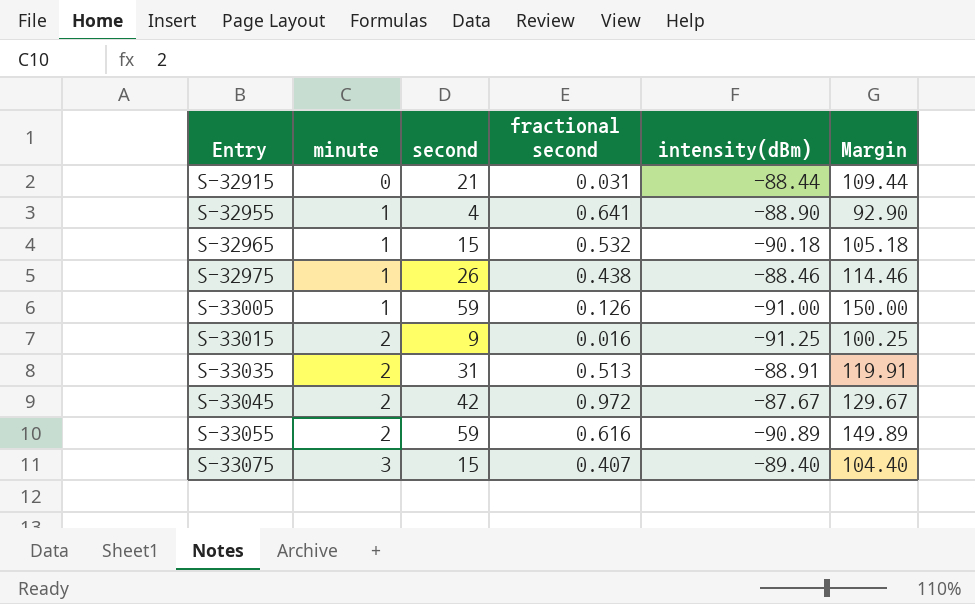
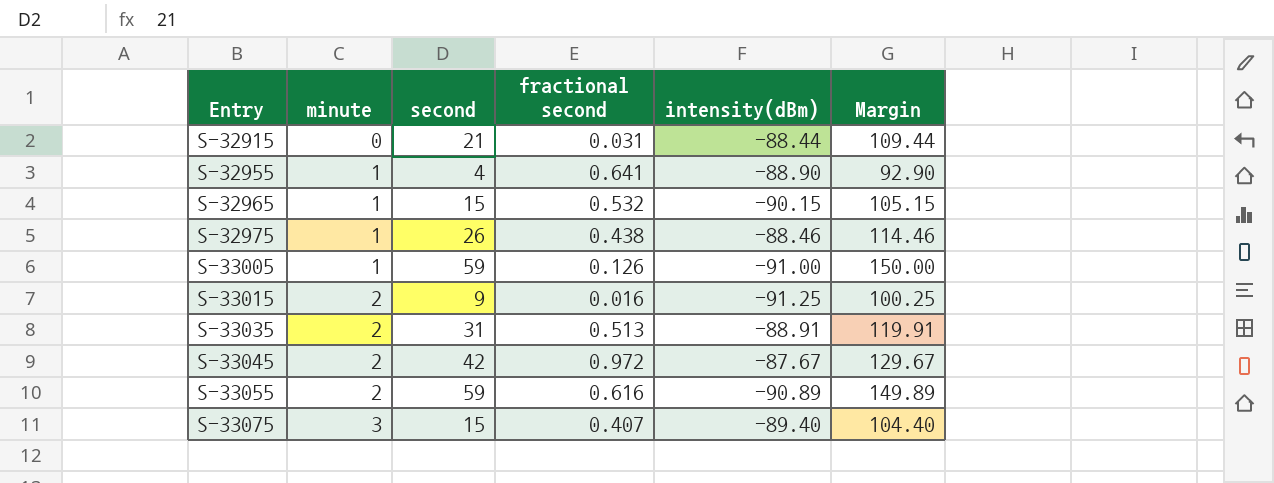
S-32965 | intensity(dBm): -90.18 -> -90.15
S-32965 | Margin: 105.18 -> 105.15

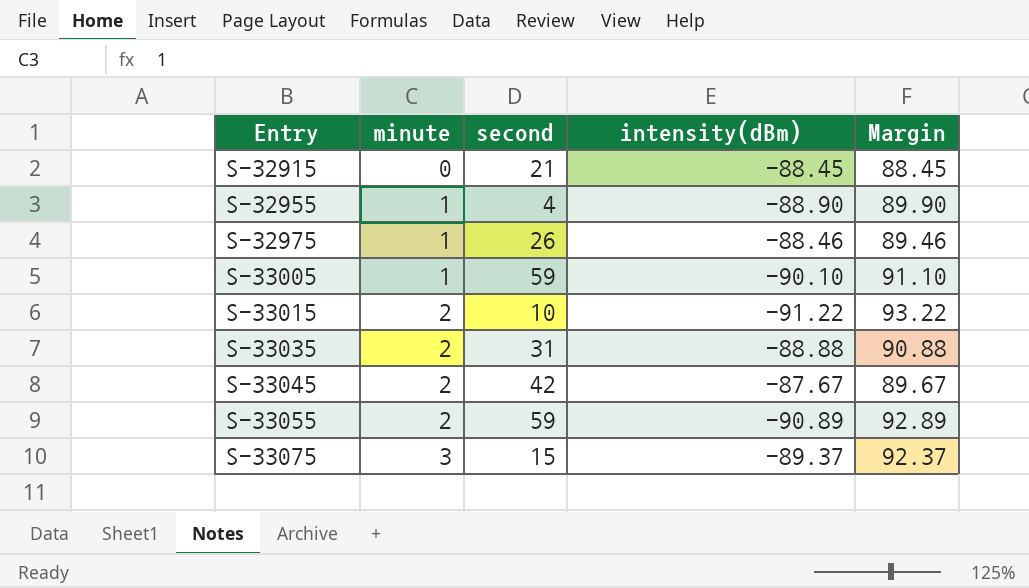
column fractional second | position: 4 -> none
column Margin | formula: [second] - [intensity(dBm)] -> [minute] - [intensity(dBm)]
row S-32965: 1 | 15 | 0.532 | -90.15 | 105.15 -> none
S-32915 | intensity(dBm): -88.44 -> -88.45
S-33005 | intensity(dBm): -91.00 -> -90.10
S-33015 | second: 9 -> 10
S-33015 | intensity(dBm): -91.25 -> -91.22
S-33035 | intensity(dBm): -88.91 -> -88.88
S-33075 | intensity(dBm): -89.40 -> -89.37

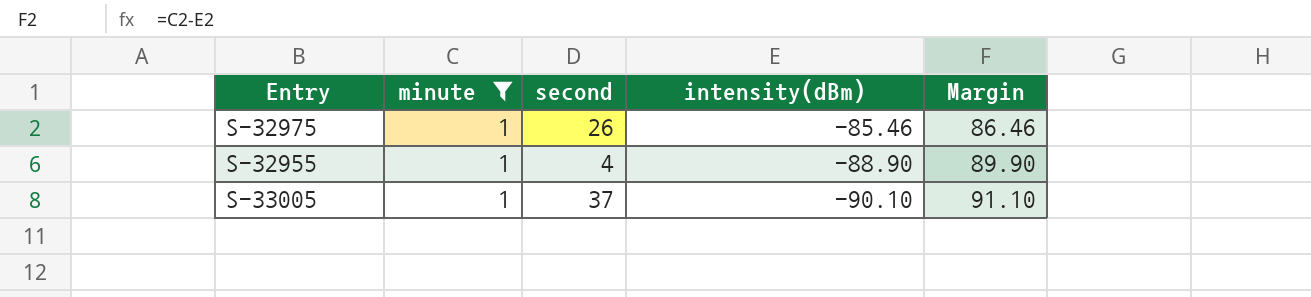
filter: none -> minute = 1
row order: Entry ascending -> intensity(dBm) descending
S-32975 | intensity(dBm): -88.46 -> -85.46
S-32975 | Margin: 89.46 -> 86.46
S-33005 | second: 59 -> 37

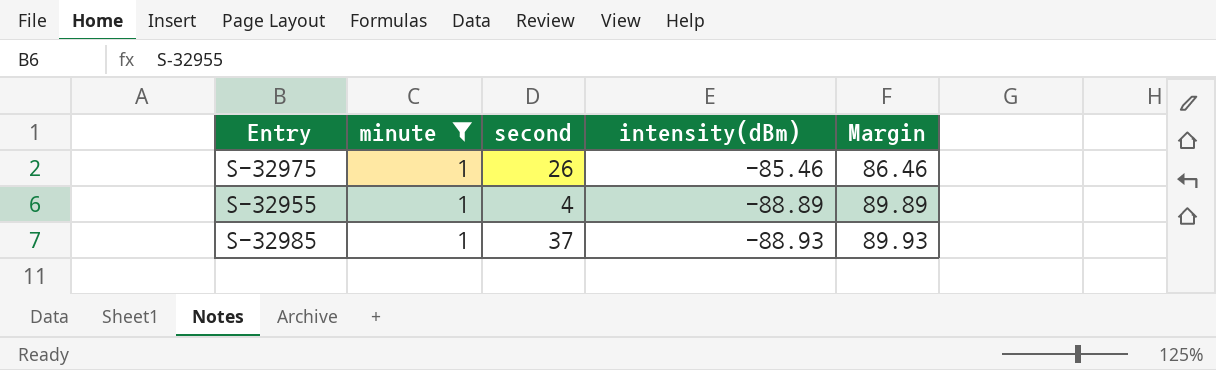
row S-33005: 1 | 37 | -90.10 | 91.10 -> none
S-32955 | intensity(dBm): -88.90 -> -88.89
S-32955 | Margin: 89.90 -> 89.89
row S-32985: none -> 1 | 37 | -88.93 | 89.93

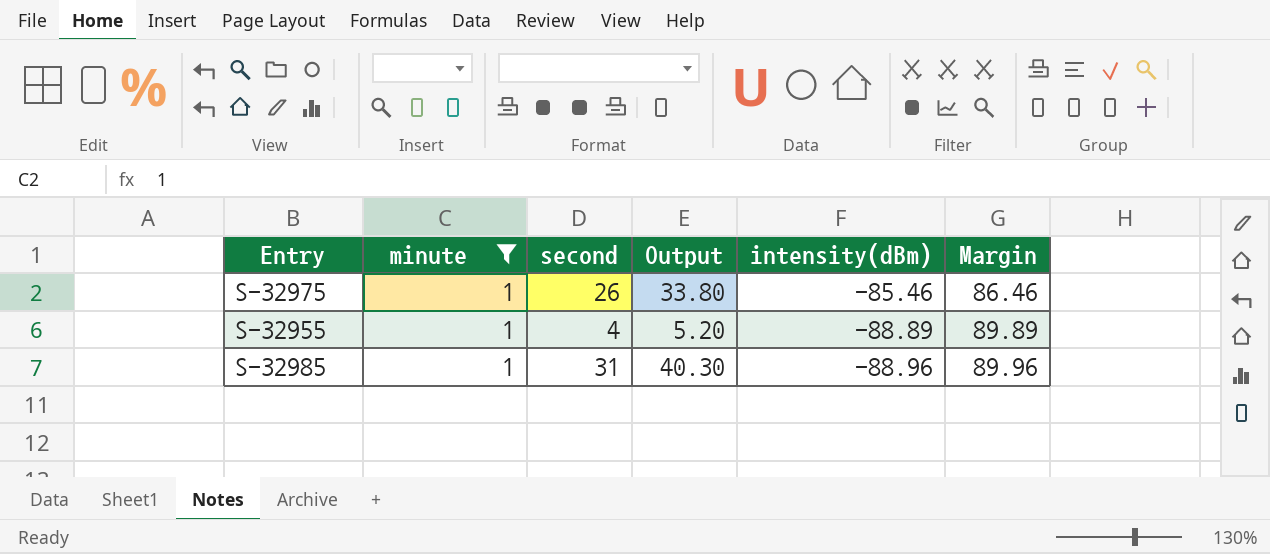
column Output | formula: none -> [second] * 1.3
S-32985 | second: 37 -> 31
S-32985 | intensity(dBm): -88.93 -> -88.96
S-32985 | Margin: 89.93 -> 89.96

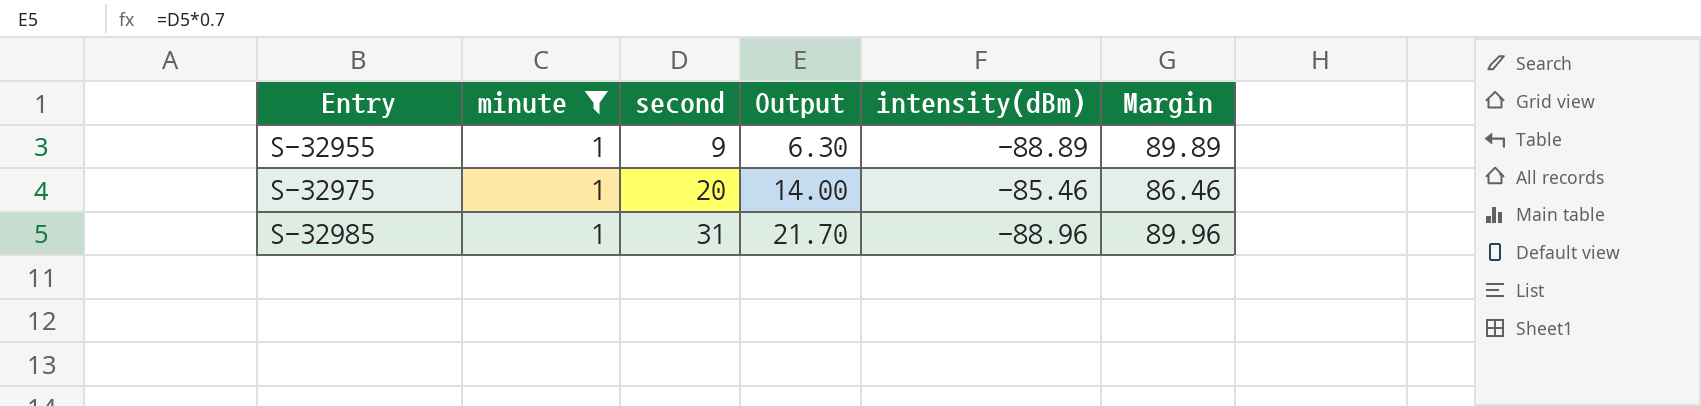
row order: intensity(dBm) descending -> Entry ascending
column Output | formula: [second] * 1.3 -> [second] * 0.7
S-32955 | second: 4 -> 9
S-32975 | second: 26 -> 20

